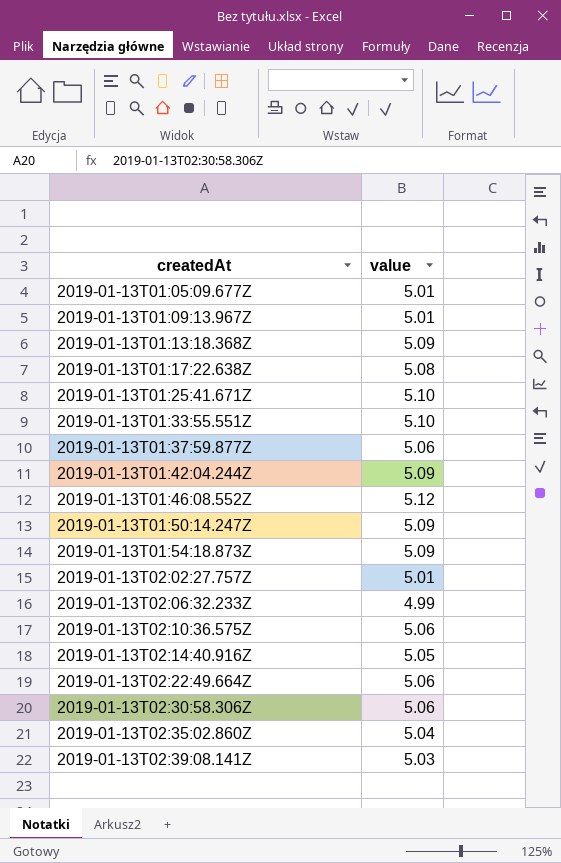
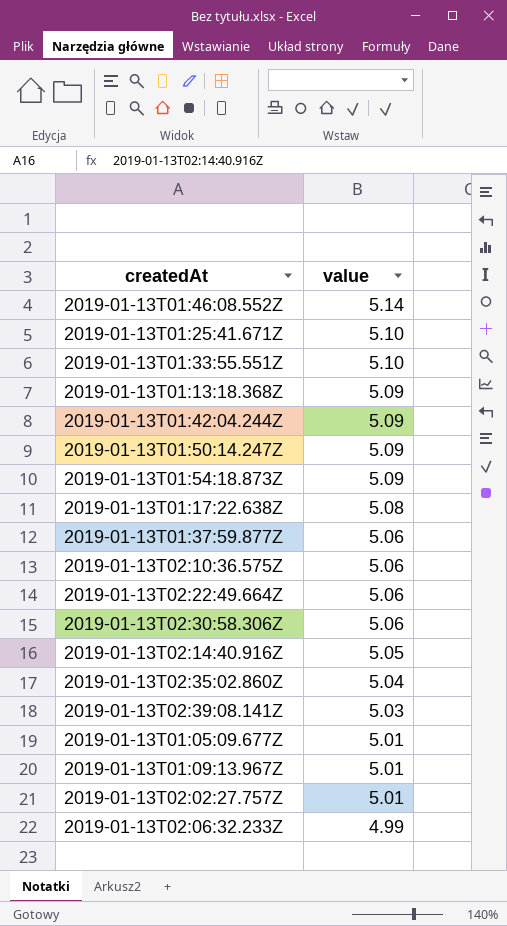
row order: createdAt ascending -> value descending
2019-01-13T01:46:08.552Z | value: 5.12 -> 5.14

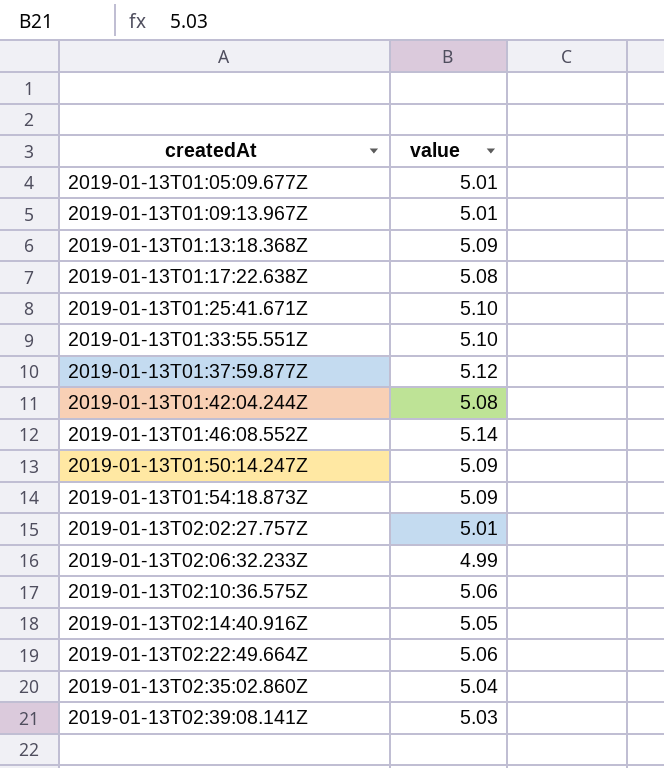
row order: value descending -> createdAt ascending
row 2019-01-13T02:30:58.306Z: 5.06 -> none
2019-01-13T01:37:59.877Z | value: 5.06 -> 5.12
2019-01-13T01:42:04.244Z | value: 5.09 -> 5.08

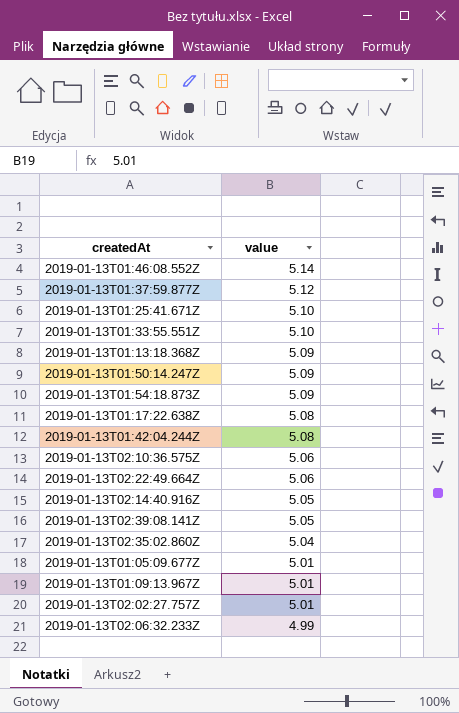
row order: createdAt ascending -> value descending
2019-01-13T02:39:08.141Z | value: 5.03 -> 5.05

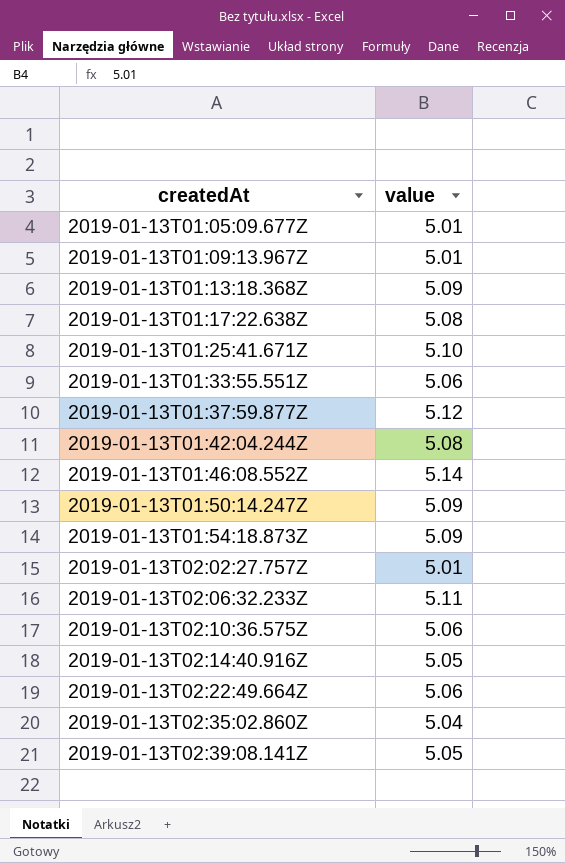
row order: value descending -> createdAt ascending
2019-01-13T01:33:55.551Z | value: 5.10 -> 5.06
2019-01-13T02:06:32.233Z | value: 4.99 -> 5.11

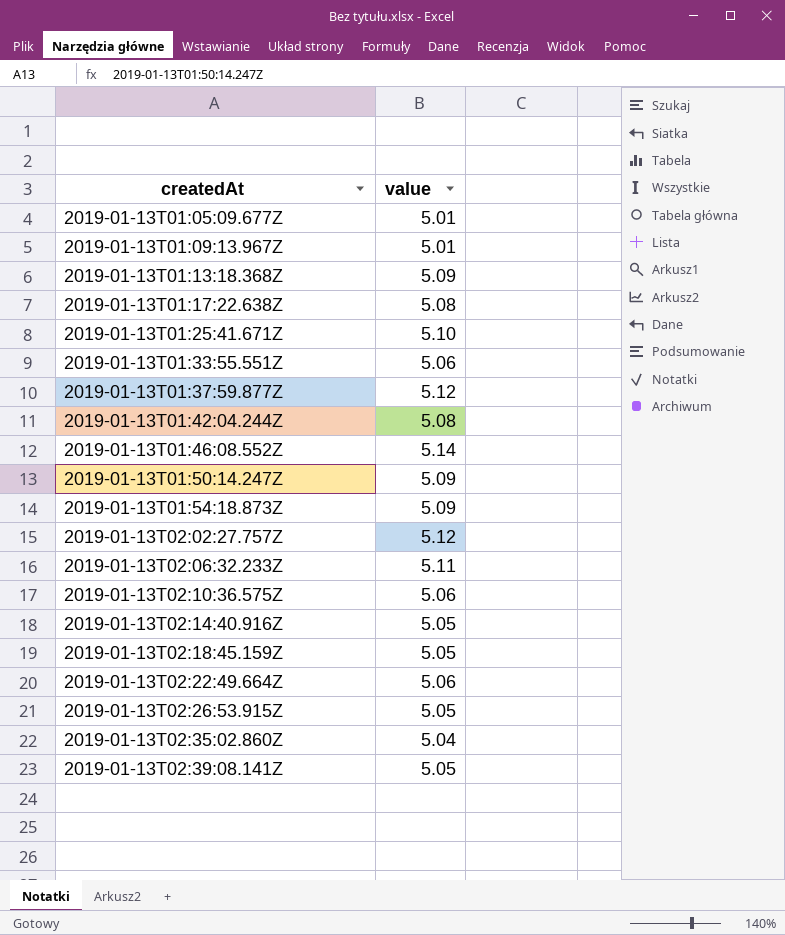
2019-01-13T02:02:27.757Z | value: 5.01 -> 5.12
row 2019-01-13T02:18:45.159Z: none -> 5.05
row 2019-01-13T02:26:53.915Z: none -> 5.05

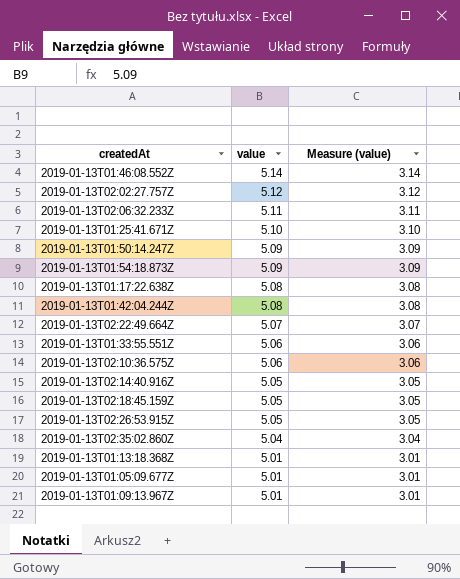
row order: createdAt ascending -> value descending
column Measure (value) | formula: none -> [value] - 2
row 2019-01-13T01:37:59.877Z: 5.12 -> none
row 2019-01-13T02:39:08.141Z: 5.05 -> none
2019-01-13T02:22:49.664Z | value: 5.06 -> 5.07
2019-01-13T01:13:18.368Z | value: 5.09 -> 5.01

